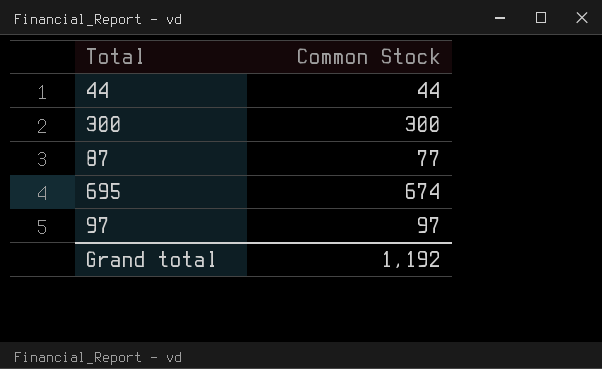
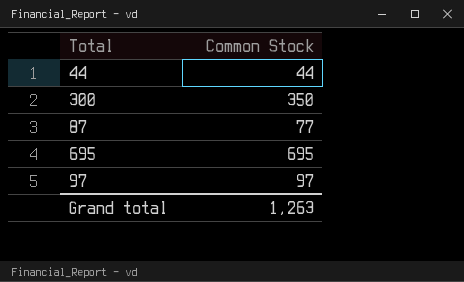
300 | Common Stock: 300 -> 350
695 | Common Stock: 674 -> 695
Grand total | Common Stock: 1,192 -> 1,263

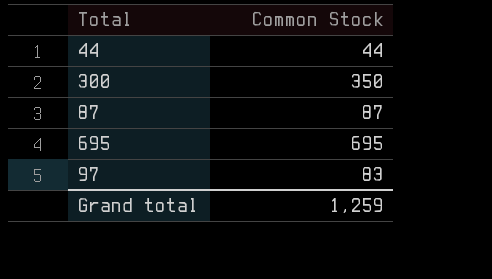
87 | Common Stock: 77 -> 87
97 | Common Stock: 97 -> 83
Grand total | Common Stock: 1,263 -> 1,259

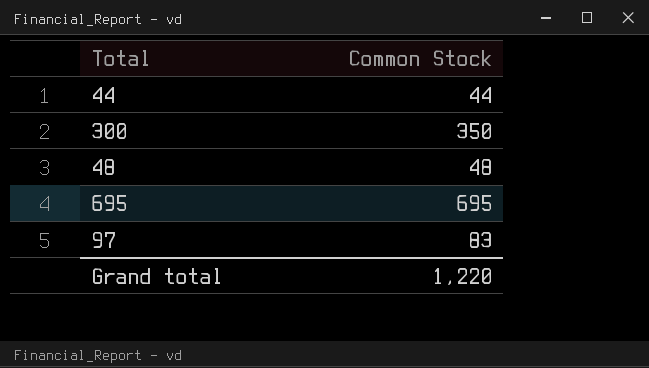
row 87: 87 -> none
row 48: none -> 48
Grand total | Common Stock: 1,259 -> 1,220

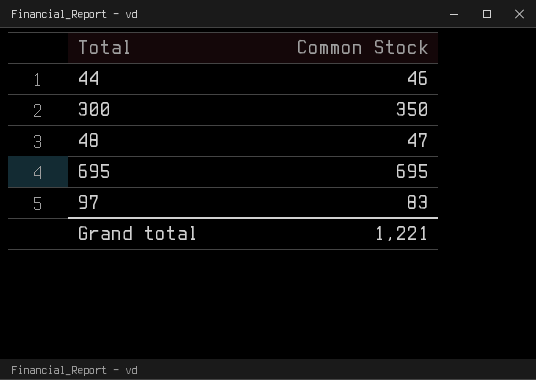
44 | Common Stock: 44 -> 46
48 | Common Stock: 48 -> 47
Grand total | Common Stock: 1,220 -> 1,221

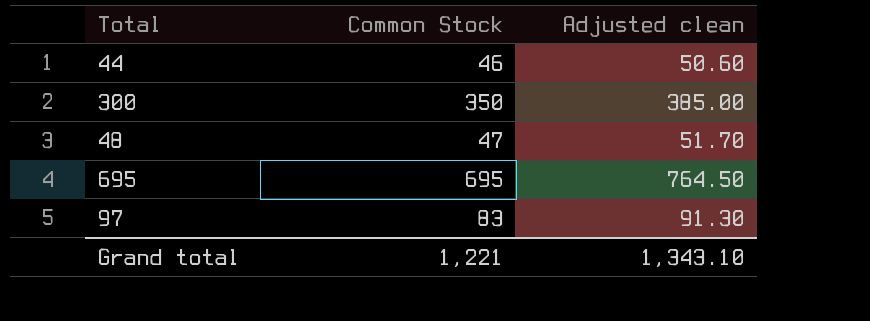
column Adjusted clean | formula: none -> [Common Stock] * 1.1

